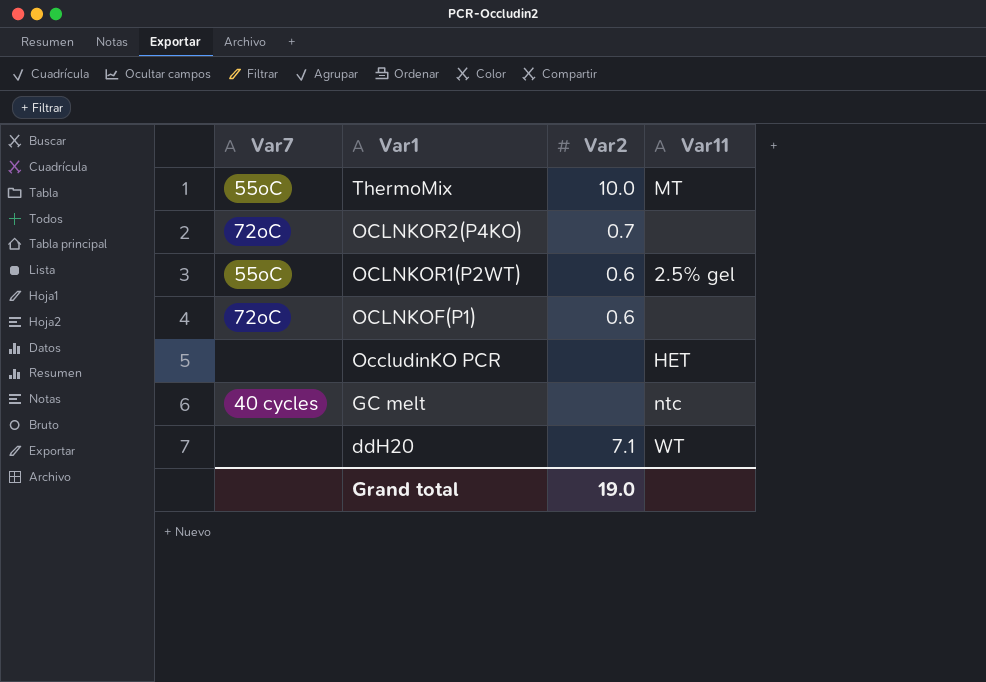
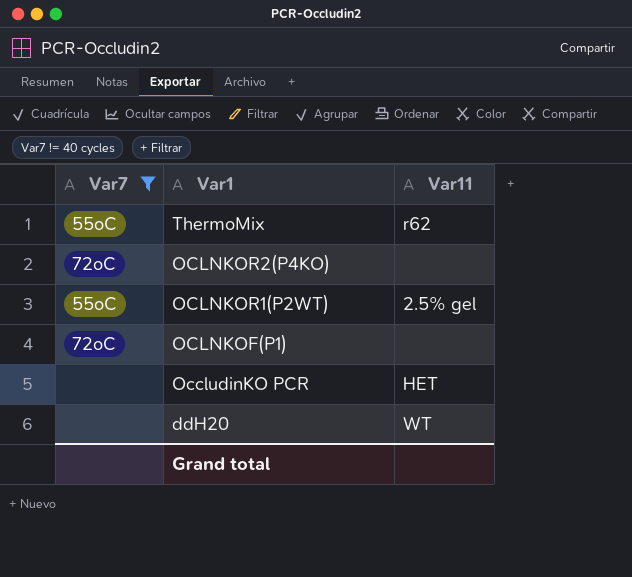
filter: none -> Var7 != 40 cycles
column Var2 | position: 3 -> none
ThermoMix | Var11: MT -> r62

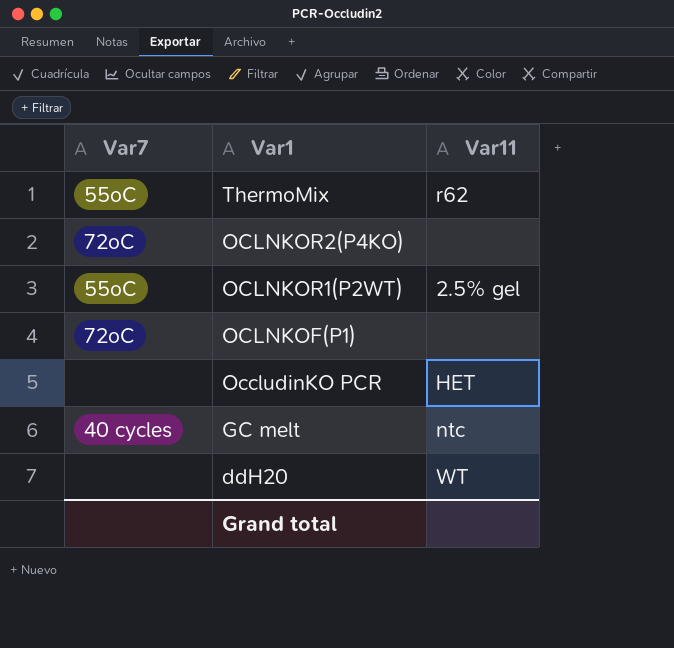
filter: Var7 != 40 cycles -> none

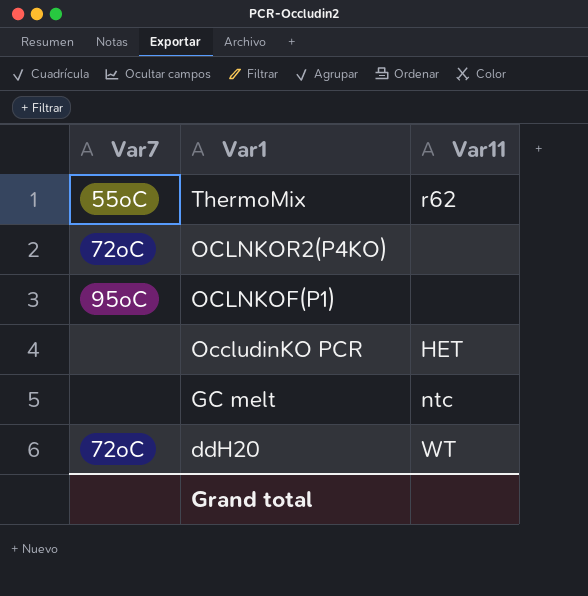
row OCLNKOR1(P2WT): 55oC | 2.5% gel -> none
OCLNKOF(P1) | Var7: 72oC -> 95oC
GC melt | Var7: 40 cycles -> none
ddH20 | Var7: none -> 72oC

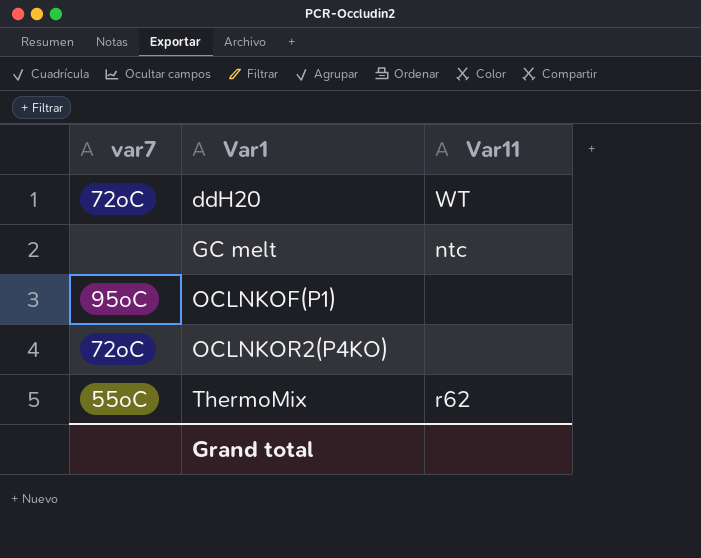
row order: Var1 descending -> Var1 ascending
column name: Var7 -> var7
row OccludinKO PCR: none | HET -> none

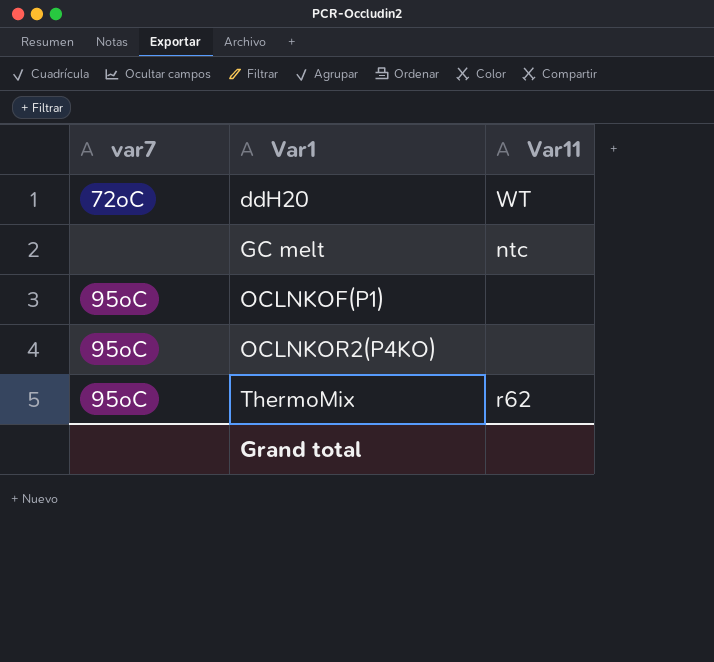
OCLNKOR2(P4KO) | var7: 72oC -> 95oC
ThermoMix | var7: 55oC -> 95oC

